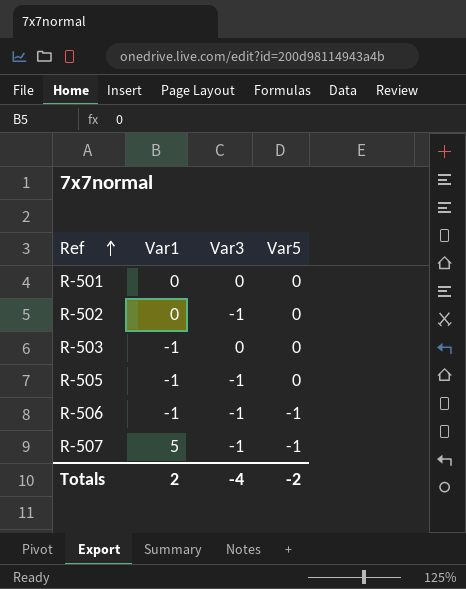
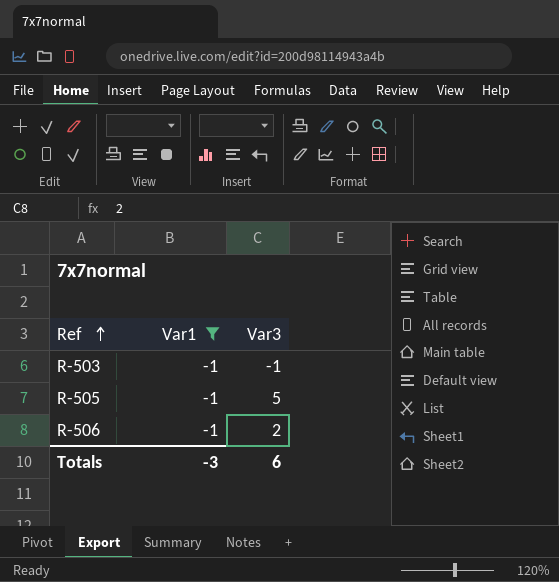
filter: none -> Var1 = -1
column Var5 | position: 4 -> none
R-503 | Var3: 0 -> -1
R-505 | Var3: -1 -> 5
R-506 | Var3: -1 -> 2
Totals | Var1: 2 -> -3
Totals | Var3: -4 -> 6

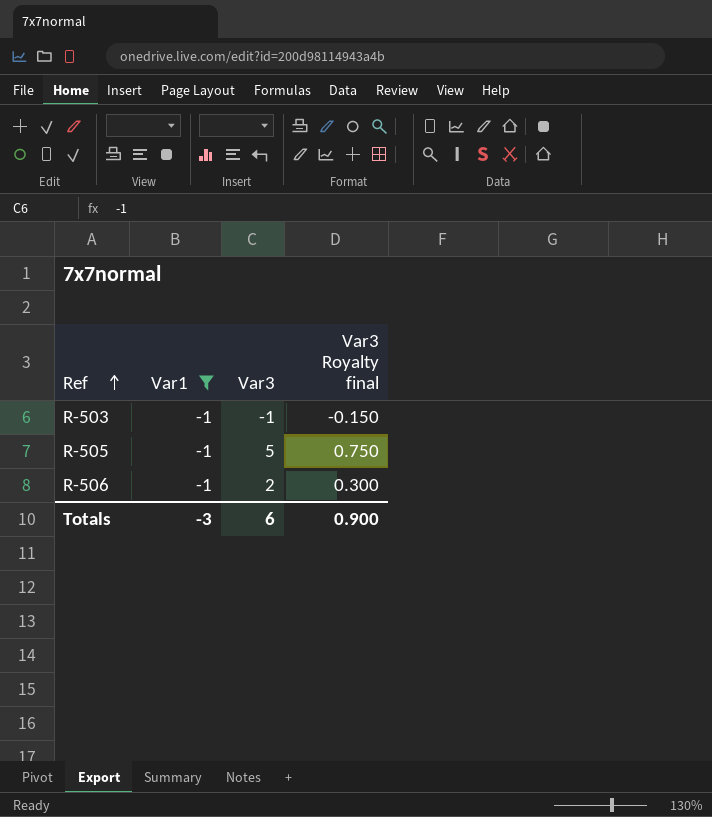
column Var3 Royalty final | formula: none -> [Var3] * 0.15

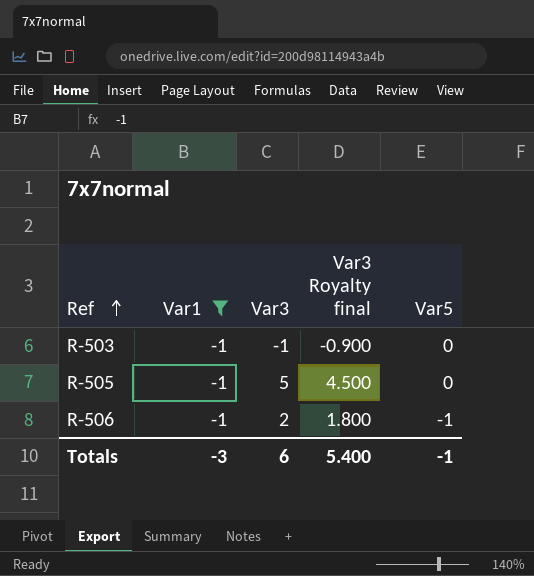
column Var3 Royalty final | formula: [Var3] * 0.15 -> [Var3] * 0.9
column Var5 | position: none -> 5
Totals | Var3 Royalty final: 0.900 -> 5.400

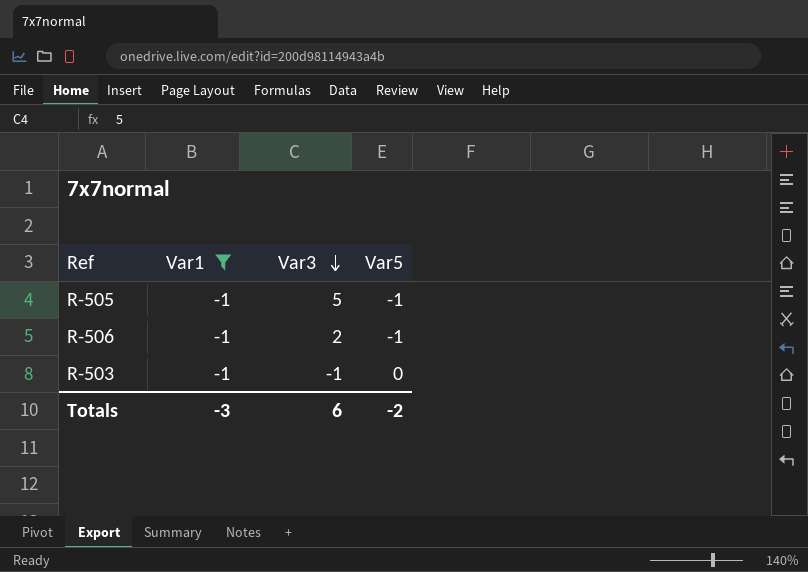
row order: Ref ascending -> Var3 descending
column Var3 Royalty final | formula: [Var3] * 0.9 -> none
R-505 | Var5: 0 -> -1
Totals | Var5: -1 -> -2

